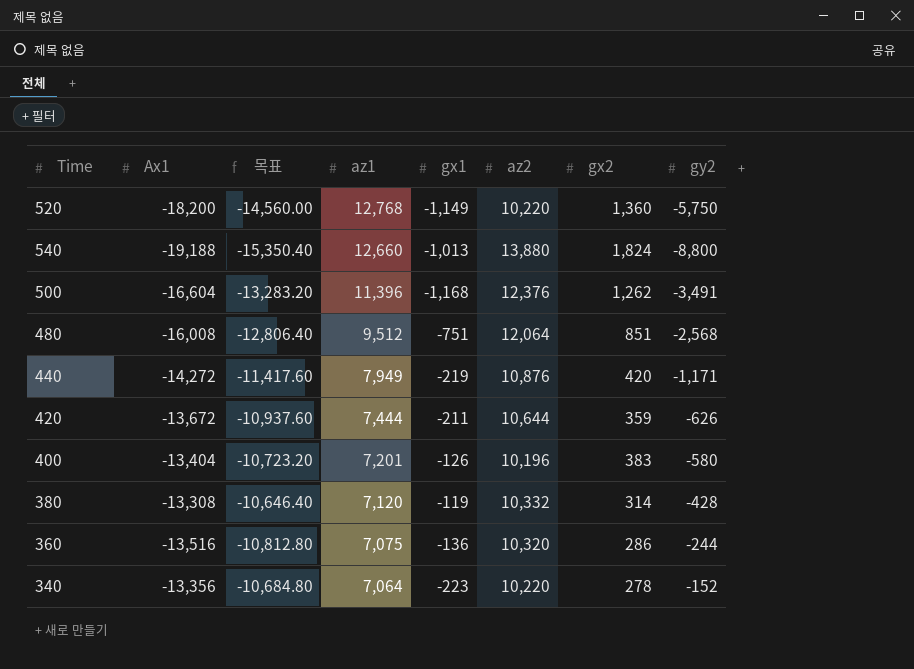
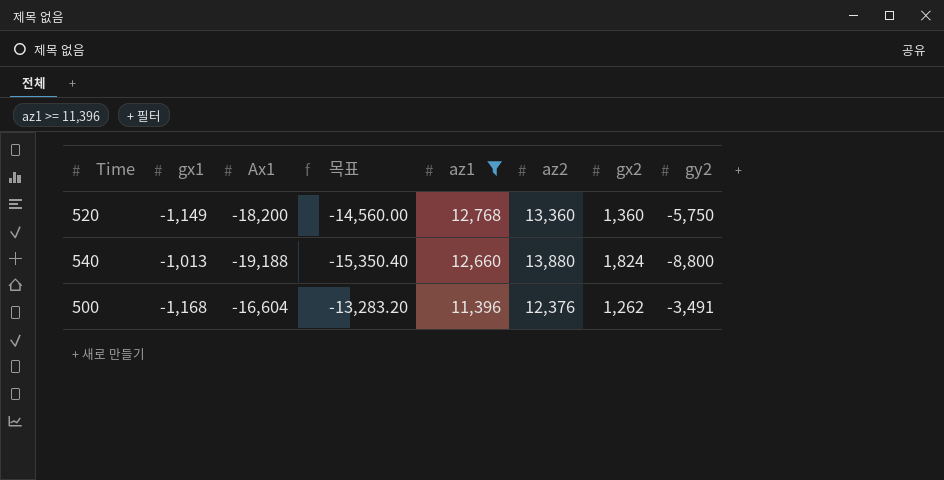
filter: none -> az1 >= 11,396
column gx1 | position: 5 -> 2
520 | az2: 10,220 -> 13,360

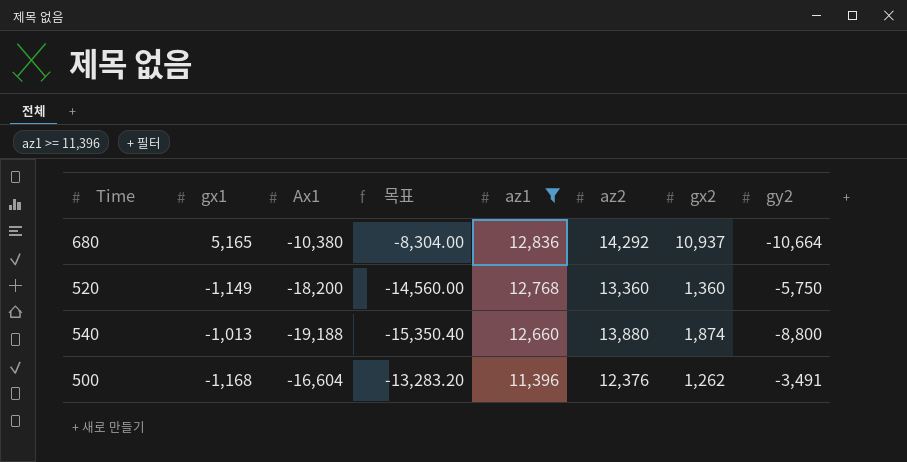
row 680: none -> 5,165 | -10,380 | -8,304.00 | 12,836 | 14,292 | 10,937 | -10,664
540 | gx2: 1,824 -> 1,874

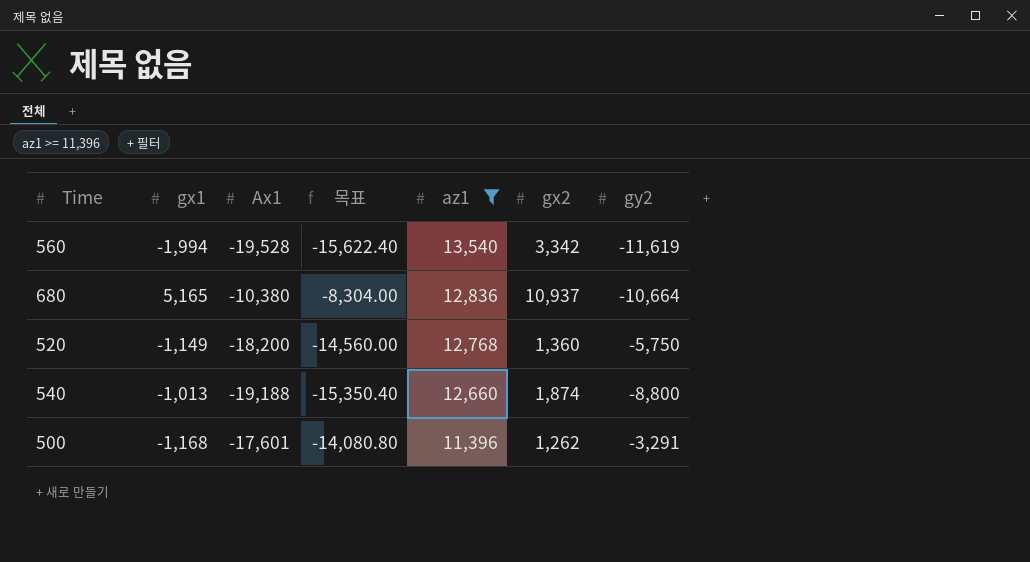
column az2 | position: 6 -> none
row 560: none -> -1,994 | -19,528 | -15,622.40 | 13,540 | 3,342 | -11,619
500 | Ax1: -16,604 -> -17,601
500 | 목표: -13,283.20 -> -14,080.80
500 | gy2: -3,491 -> -3,291

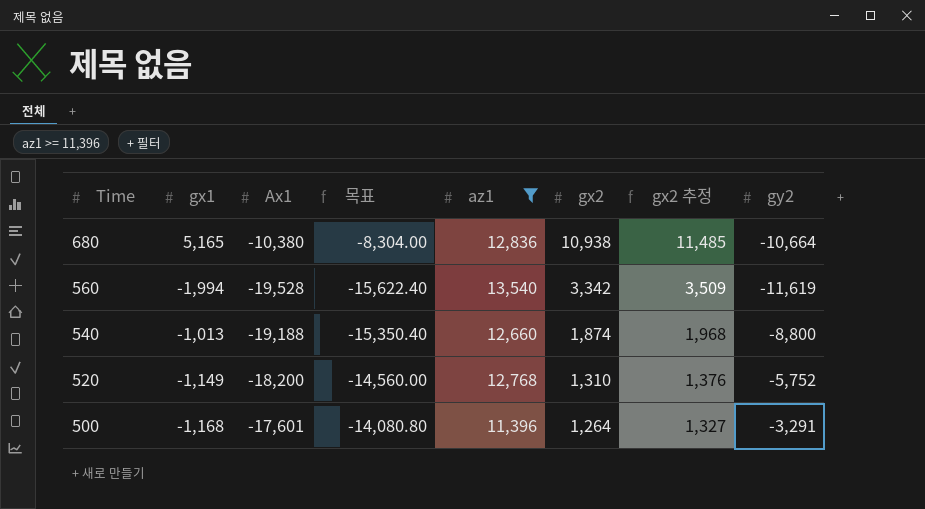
row order: az1 descending -> Time descending
column gx2 추정 | formula: none -> [gx2] * 1.05
680 | gx2: 10,937 -> 10,938
520 | gx2: 1,360 -> 1,310
520 | gy2: -5,750 -> -5,752
500 | gx2: 1,262 -> 1,264

